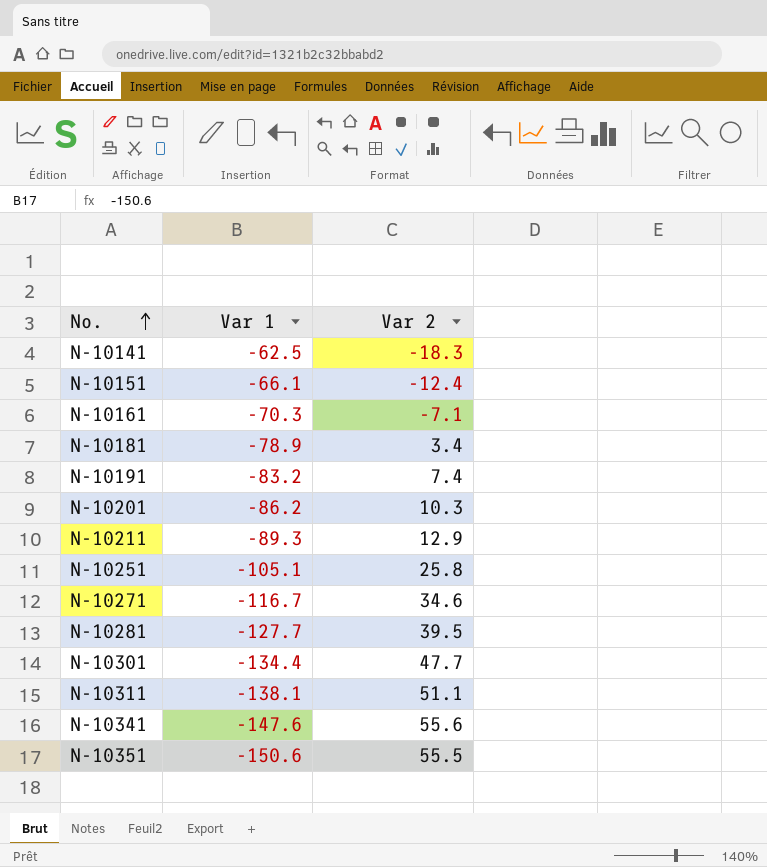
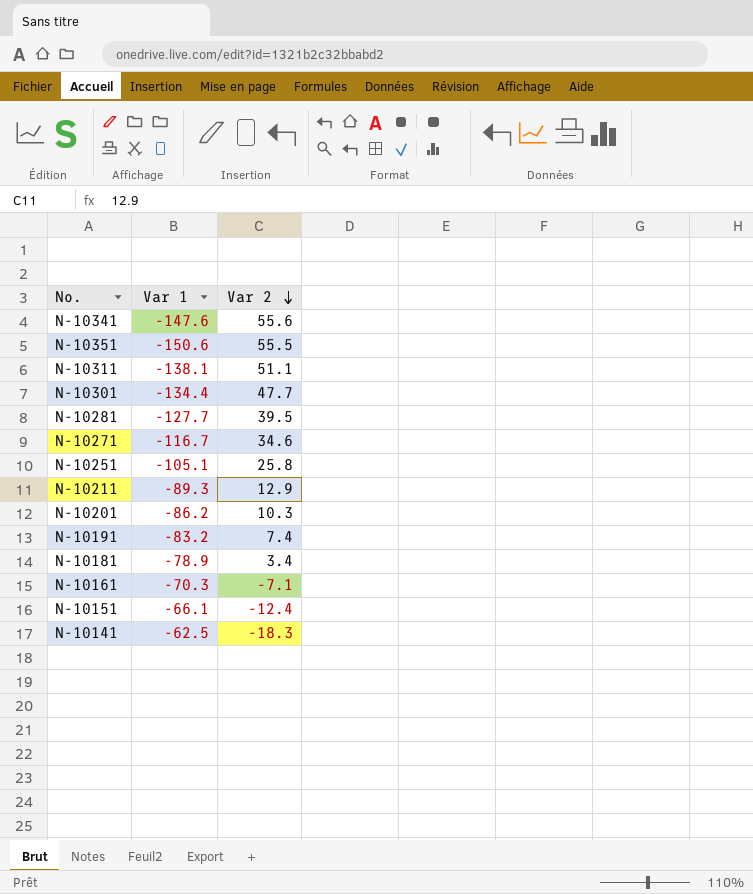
row order: No. ascending -> Var 2 descending

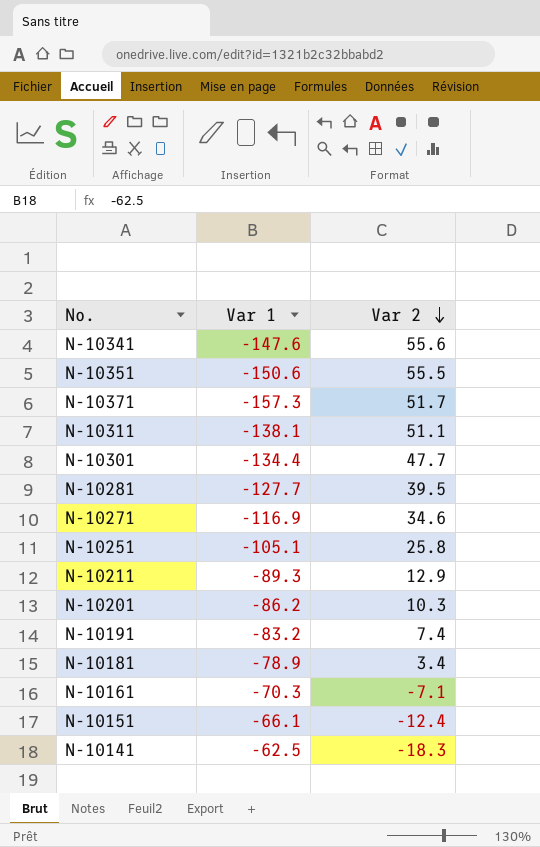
row N-10371: none -> -157.3 | 51.7
N-10271 | Var 1: -116.7 -> -116.9

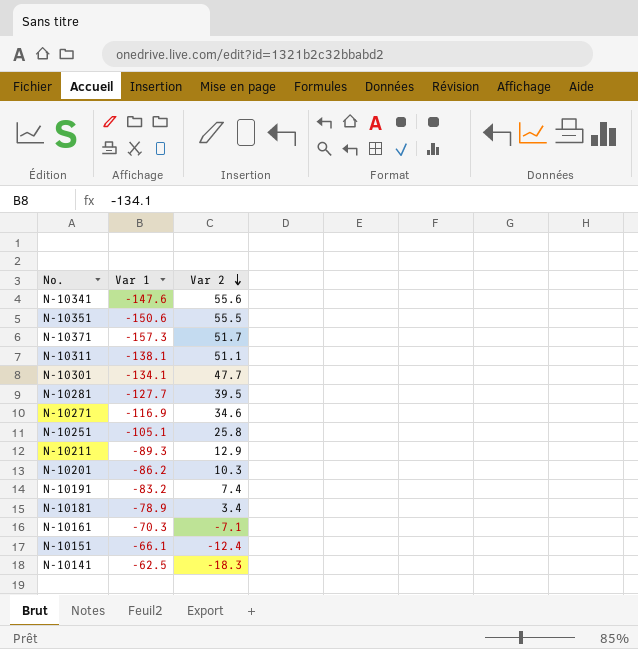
N-10301 | Var 1: -134.4 -> -134.1

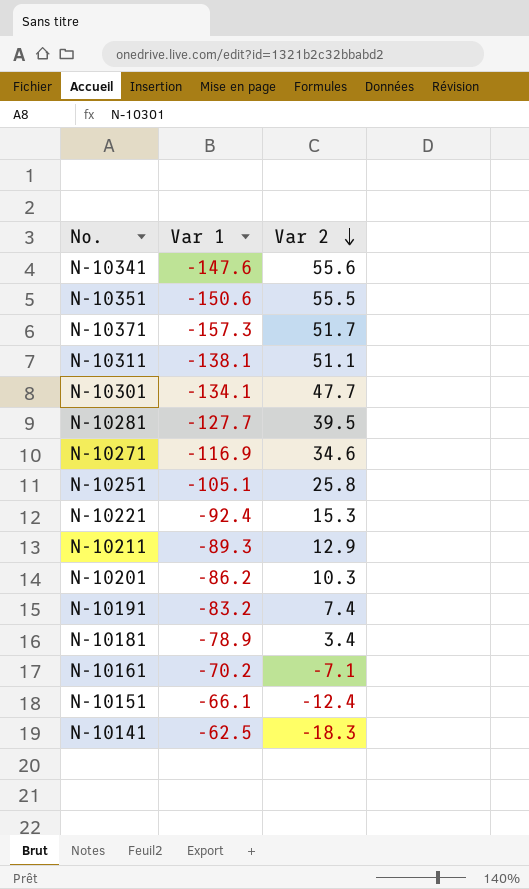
row N-10221: none -> -92.4 | 15.3
N-10161 | Var 1: -70.3 -> -70.2

